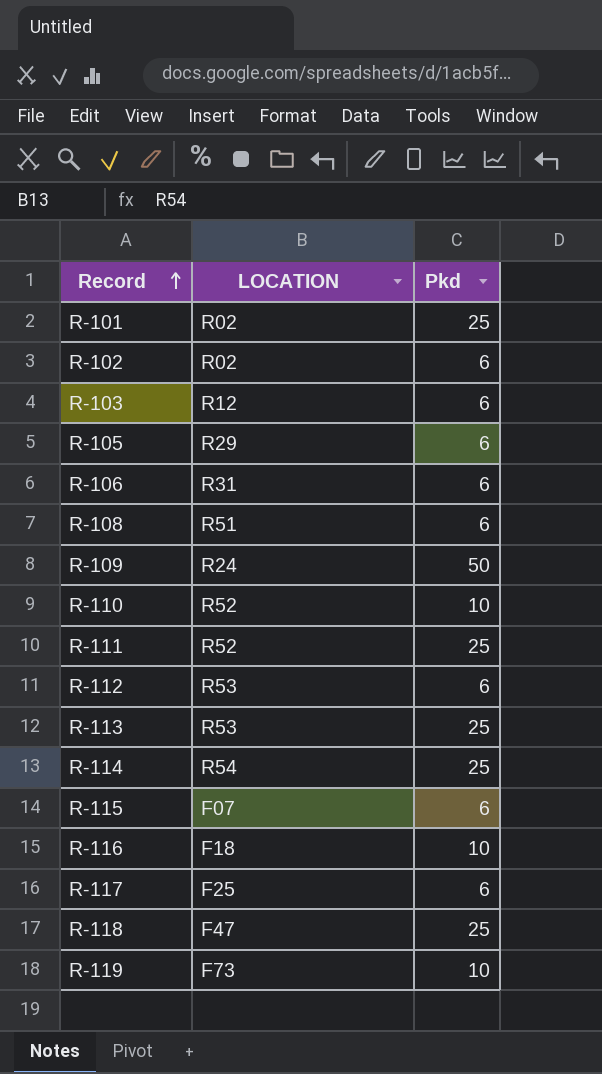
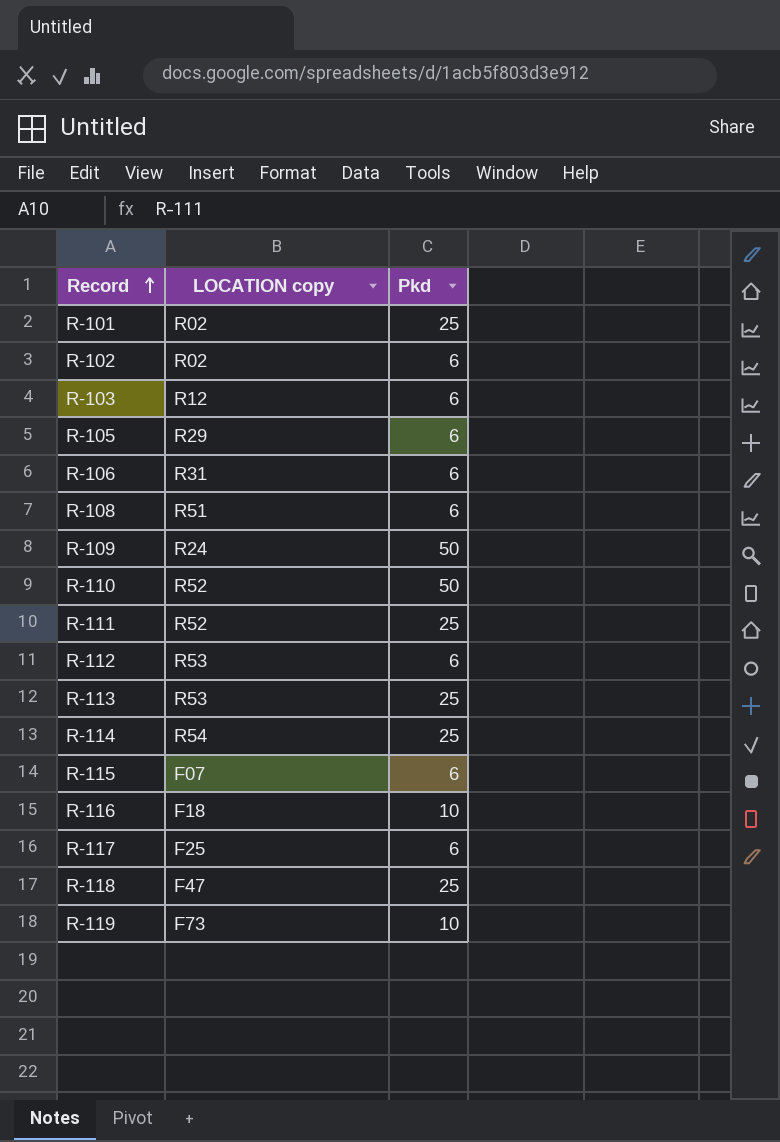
column name: LOCATION -> LOCATION copy
R-110 | Pkd: 10 -> 50

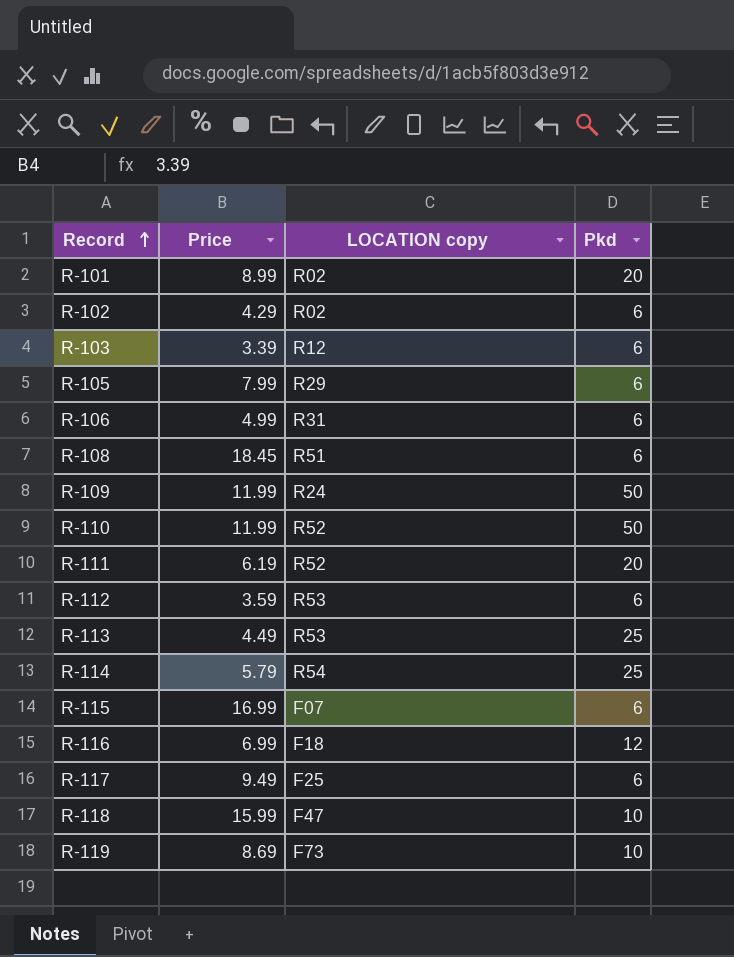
column Price | position: none -> 2
R-101 | Pkd: 25 -> 20
R-111 | Pkd: 25 -> 20
R-116 | Pkd: 10 -> 12
R-118 | Pkd: 25 -> 10

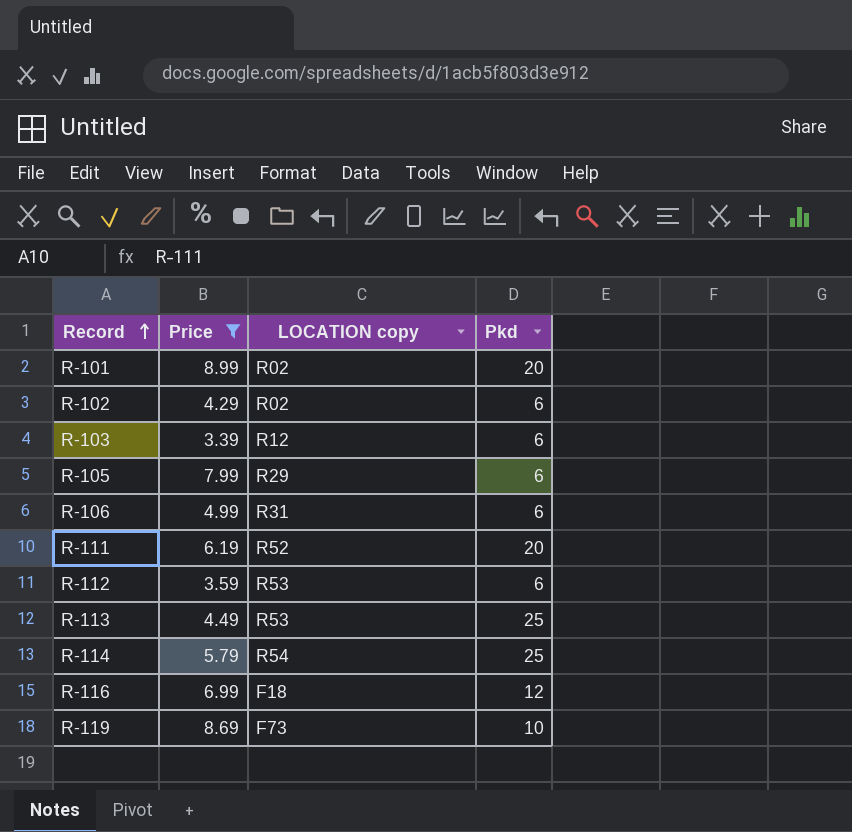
filter: none -> Price <= 8.99

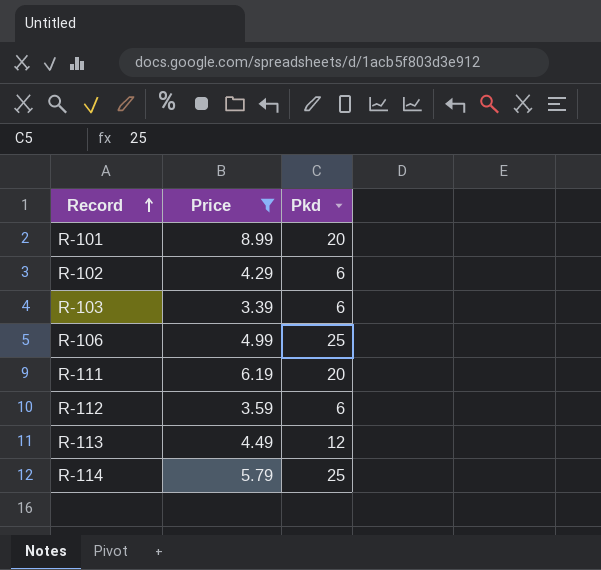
column LOCATION copy | position: 3 -> none
row R-105: 7.99 | R29 | 6 -> none
row R-116: 6.99 | F18 | 12 -> none
row R-119: 8.69 | F73 | 10 -> none
R-106 | Pkd: 6 -> 25
R-113 | Pkd: 25 -> 12

